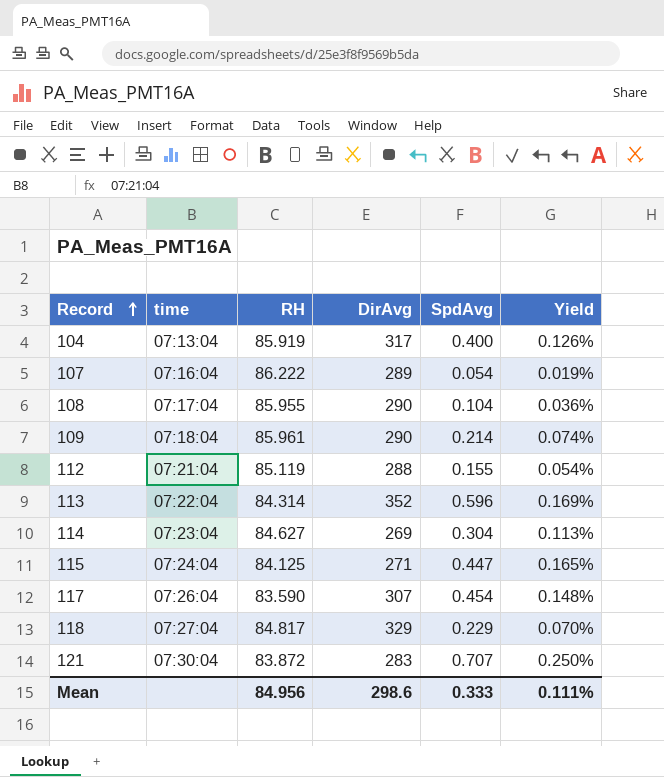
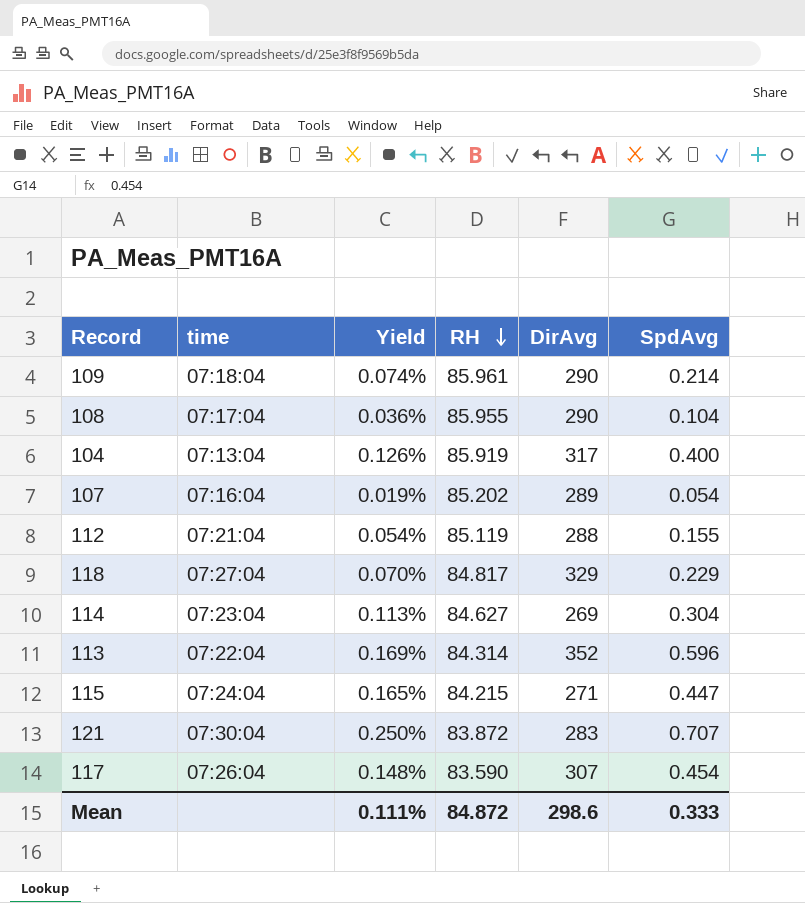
row order: Record ascending -> RH descending
column Yield | position: 6 -> 3
107 | RH: 86.222 -> 85.202
115 | RH: 84.125 -> 84.215
Mean | RH: 84.956 -> 84.872

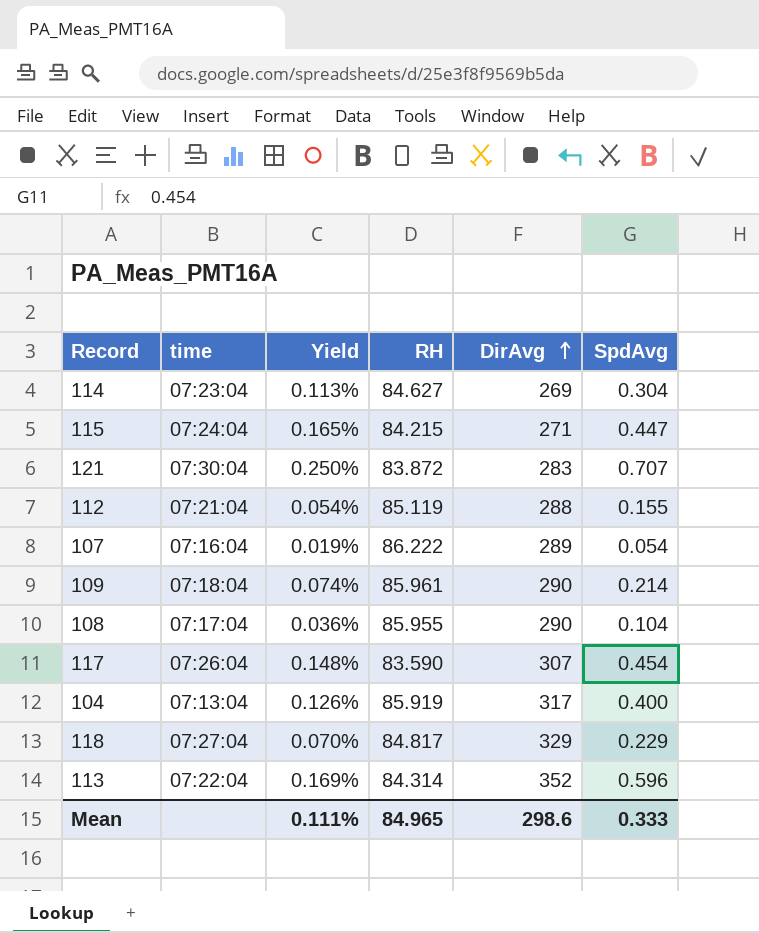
row order: RH descending -> DirAvg ascending
107 | RH: 85.202 -> 86.222
Mean | RH: 84.872 -> 84.965

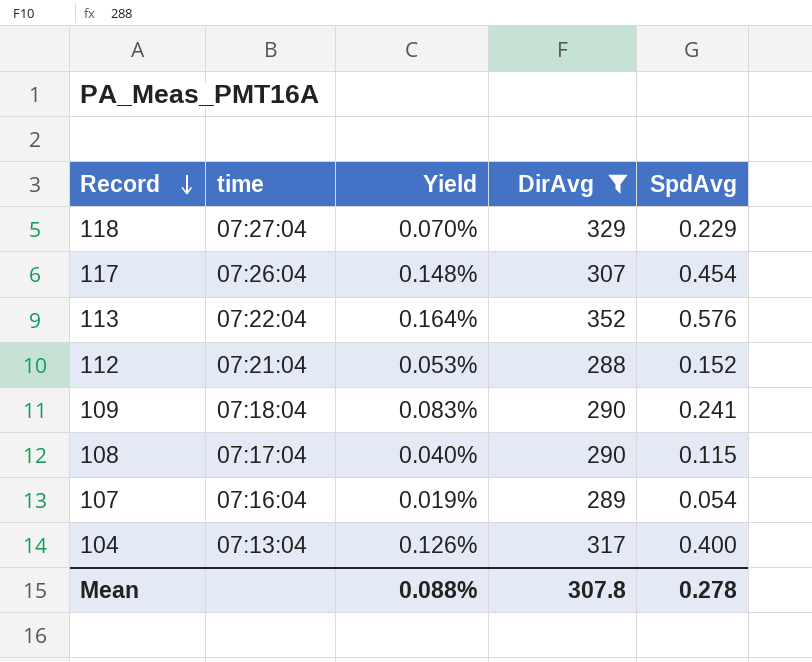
filter: none -> DirAvg >= 288
row order: DirAvg ascending -> Record descending
column RH | position: 4 -> none
113 | Yield: 0.169% -> 0.164%
113 | SpdAvg: 0.596 -> 0.576
112 | Yield: 0.054% -> 0.053%
112 | SpdAvg: 0.155 -> 0.152
109 | Yield: 0.074% -> 0.083%
109 | SpdAvg: 0.214 -> 0.241
108 | Yield: 0.036% -> 0.040%
108 | SpdAvg: 0.104 -> 0.115
Mean | Yield: 0.111% -> 0.088%
Mean | DirAvg: 298.6 -> 307.8
Mean | SpdAvg: 0.333 -> 0.278

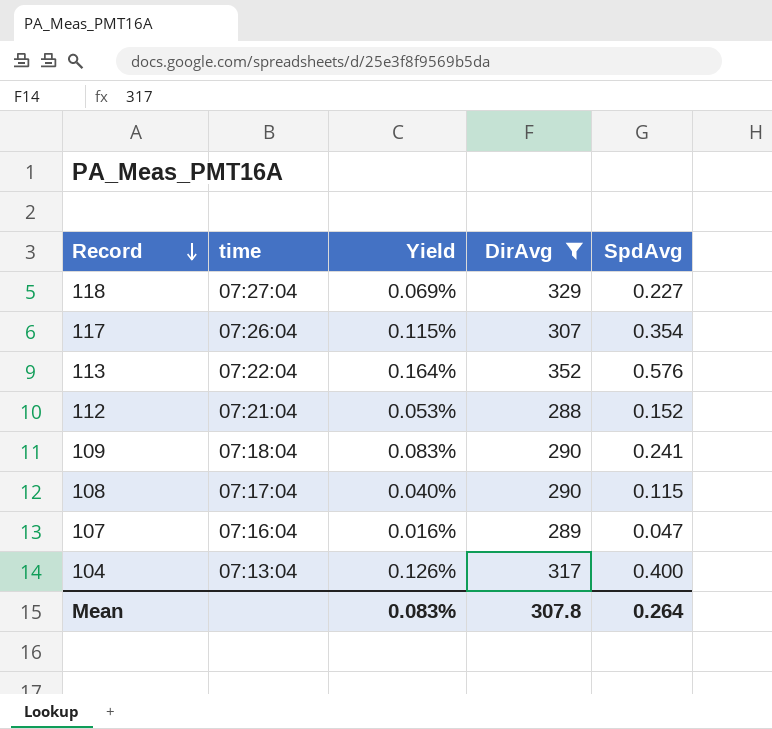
118 | Yield: 0.070% -> 0.069%
118 | SpdAvg: 0.229 -> 0.227
117 | Yield: 0.148% -> 0.115%
117 | SpdAvg: 0.454 -> 0.354
107 | Yield: 0.019% -> 0.016%
107 | SpdAvg: 0.054 -> 0.047
Mean | Yield: 0.088% -> 0.083%
Mean | SpdAvg: 0.278 -> 0.264

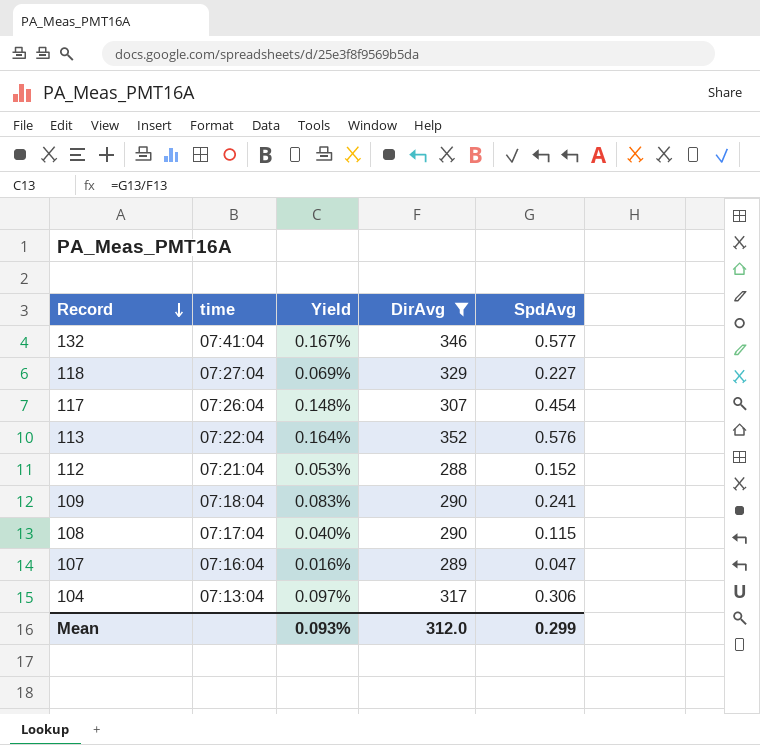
row 132: none -> 07:41:04 | 0.167% | 346 | 0.577
117 | Yield: 0.115% -> 0.148%
117 | SpdAvg: 0.354 -> 0.454
104 | Yield: 0.126% -> 0.097%
104 | SpdAvg: 0.400 -> 0.306
Mean | Yield: 0.083% -> 0.093%
Mean | DirAvg: 307.8 -> 312.0
Mean | SpdAvg: 0.264 -> 0.299

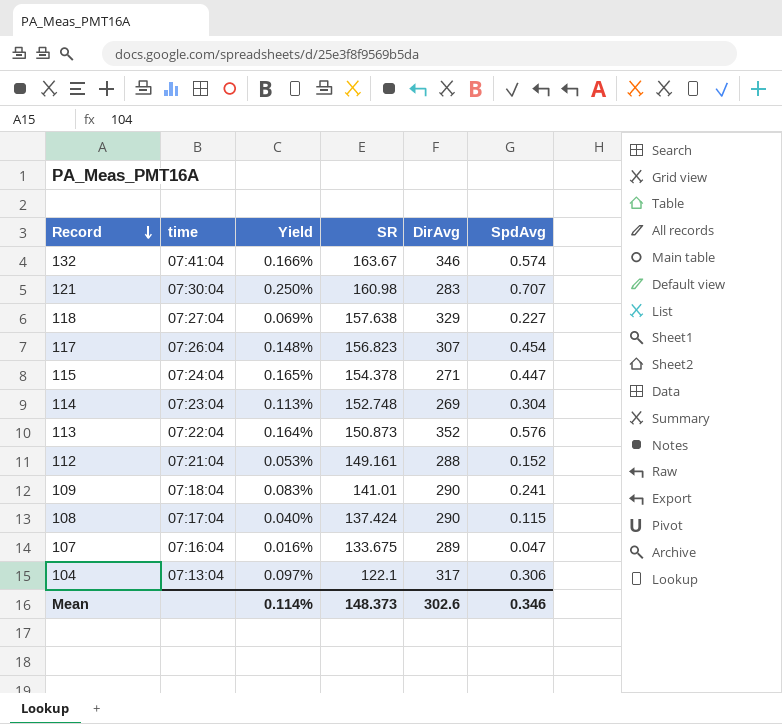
filter: DirAvg >= 288 -> none
column SR | position: none -> 4
132 | Yield: 0.167% -> 0.166%
132 | SpdAvg: 0.577 -> 0.574
Mean | Yield: 0.093% -> 0.114%
Mean | DirAvg: 312.0 -> 302.6
Mean | SpdAvg: 0.299 -> 0.346

